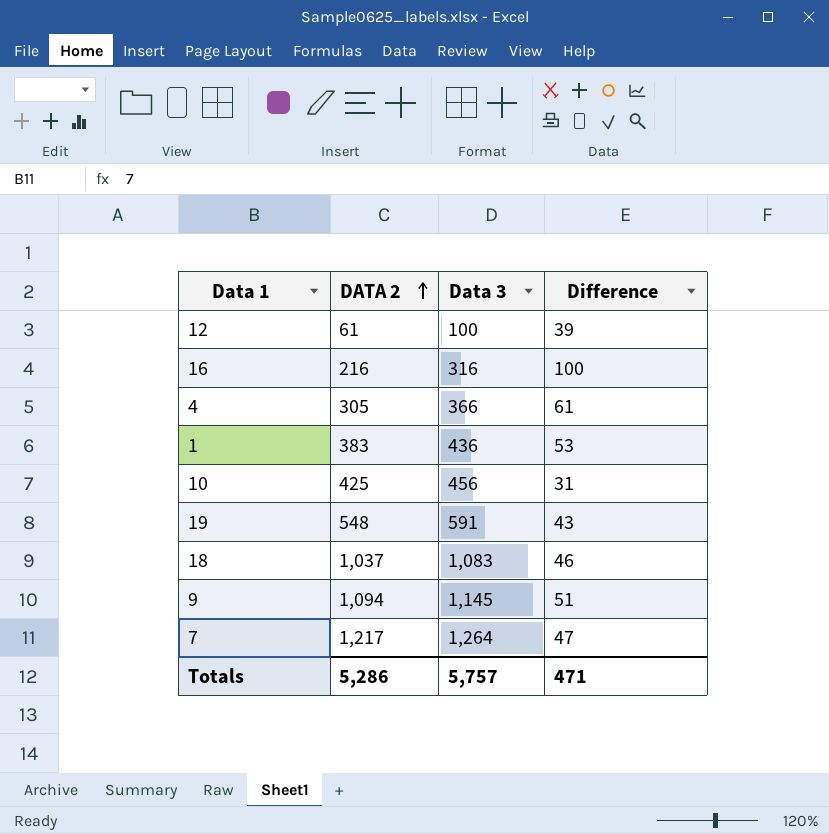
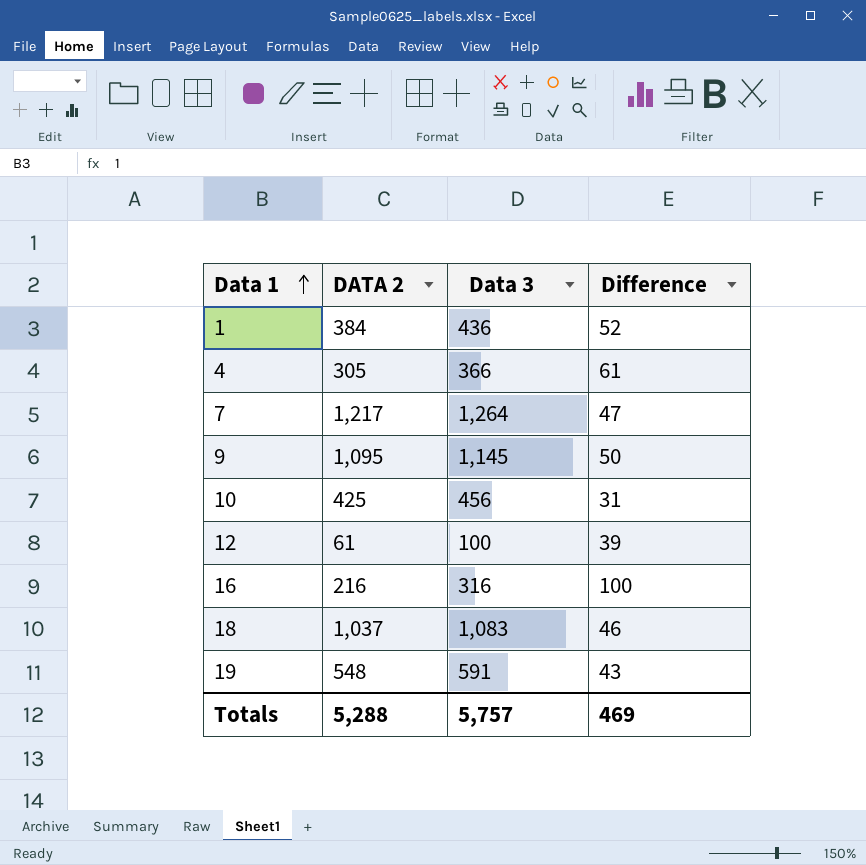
row order: DATA 2 ascending -> Data 1 ascending
1 | DATA 2: 383 -> 384
1 | Difference: 53 -> 52
9 | DATA 2: 1,094 -> 1,095
9 | Difference: 51 -> 50
Totals | DATA 2: 5,286 -> 5,288
Totals | Difference: 471 -> 469

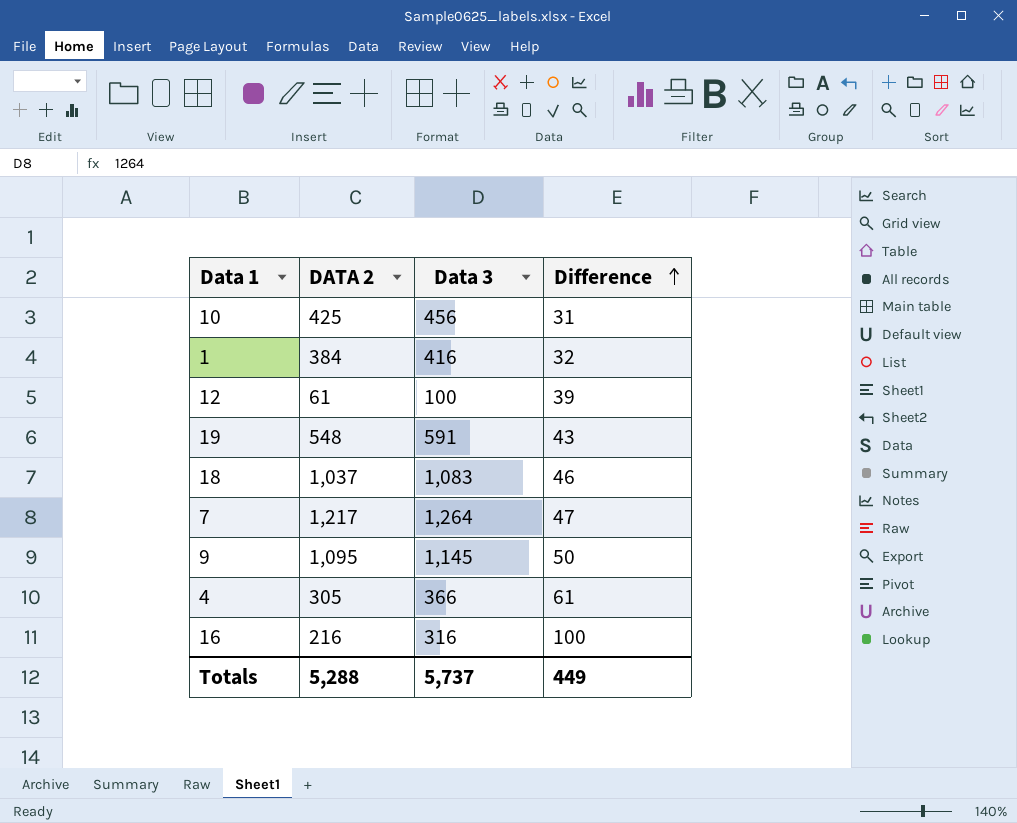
row order: Data 1 ascending -> Difference ascending
1 | Data 3: 436 -> 416
1 | Difference: 52 -> 32
Totals | Data 3: 5,757 -> 5,737
Totals | Difference: 469 -> 449

